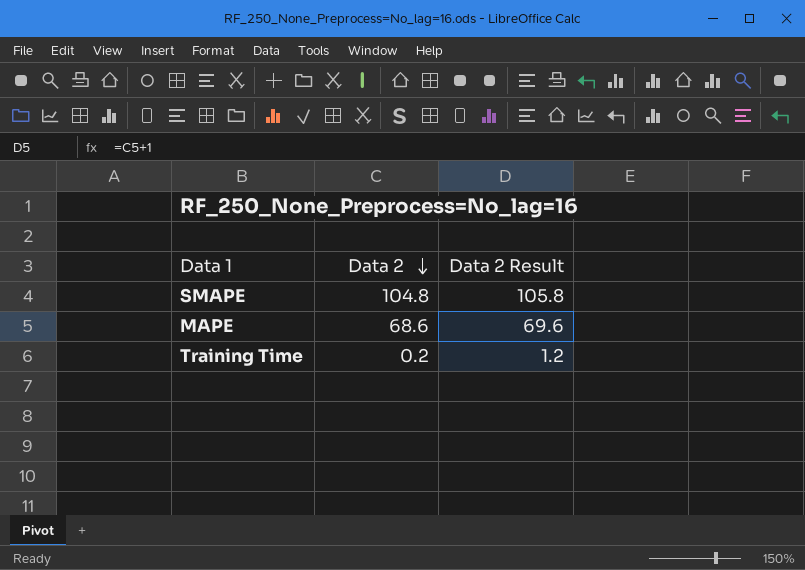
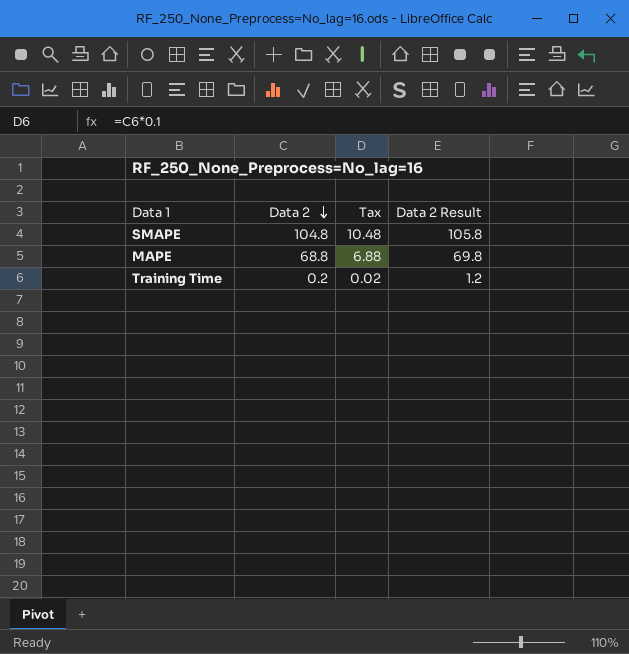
column Tax | formula: none -> [Data 2] * 0.1
MAPE | Data 2: 68.6 -> 68.8
MAPE | Data 2 Result: 69.6 -> 69.8

